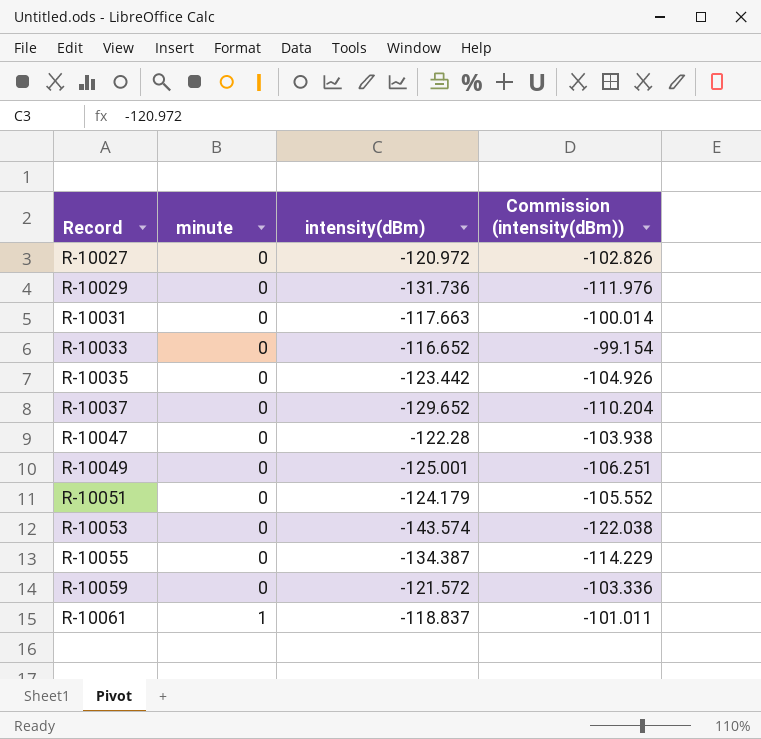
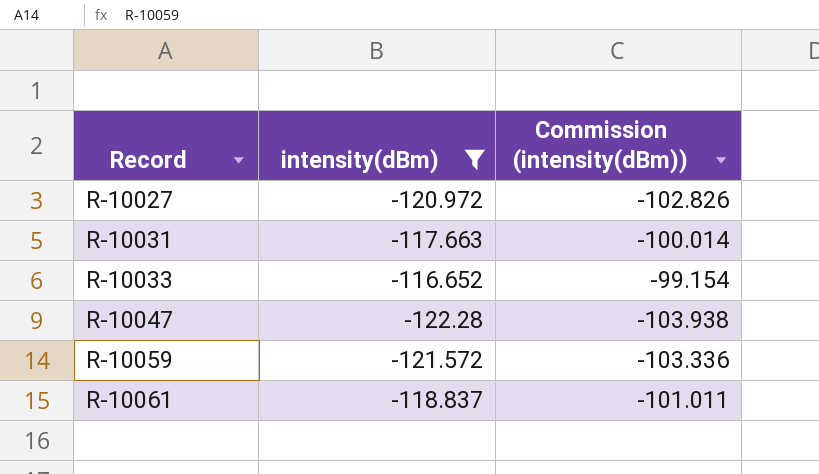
filter: none -> intensity(dBm) >= -122.28
column minute | position: 2 -> none

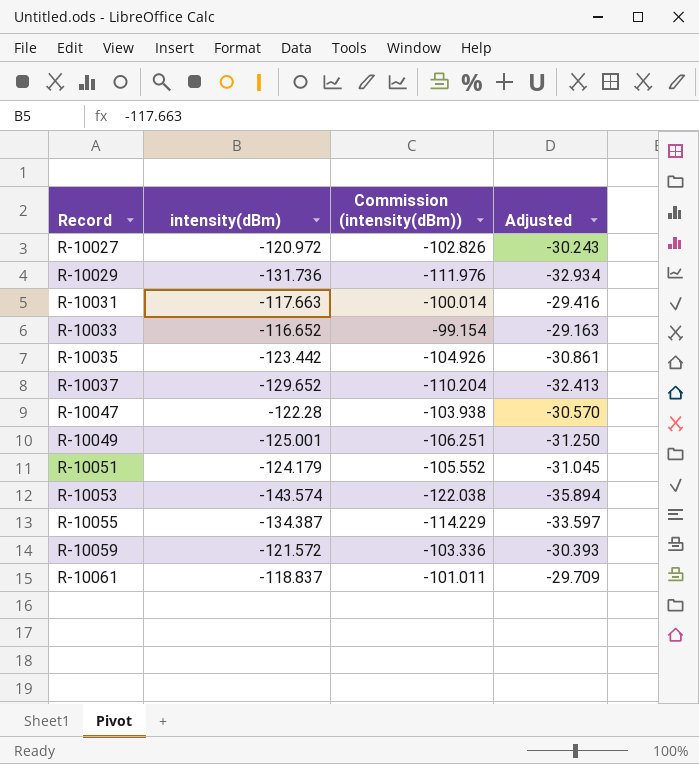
filter: intensity(dBm) >= -122.28 -> none
column Adjusted | formula: none -> [intensity(dBm)] * 0.25

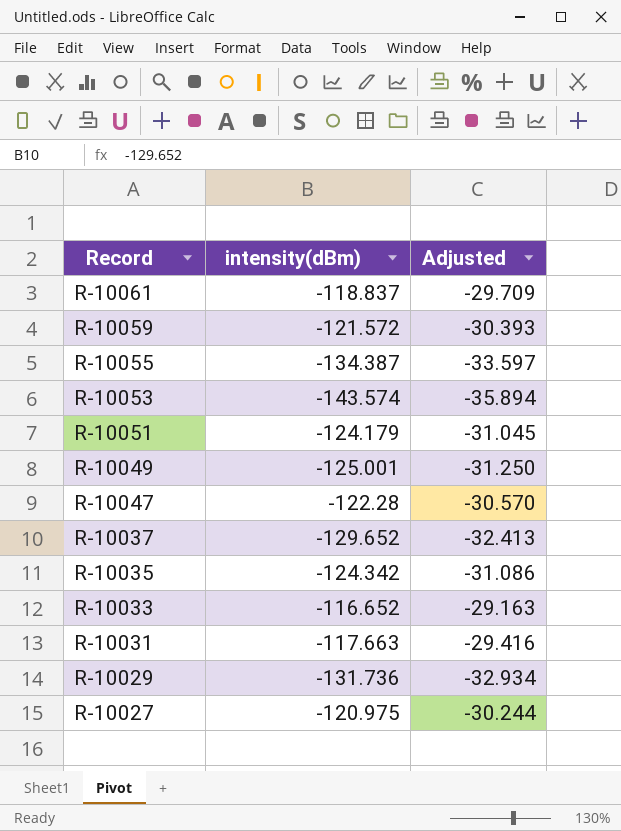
row order: Record ascending -> Record descending
column Commission (intensity(dBm)) | formula: [intensity(dBm)] * 0.85 -> none
R-10035 | intensity(dBm): -123.442 -> -124.342
R-10035 | Adjusted: -30.861 -> -31.086
R-10027 | intensity(dBm): -120.972 -> -120.975
R-10027 | Adjusted: -30.243 -> -30.244

